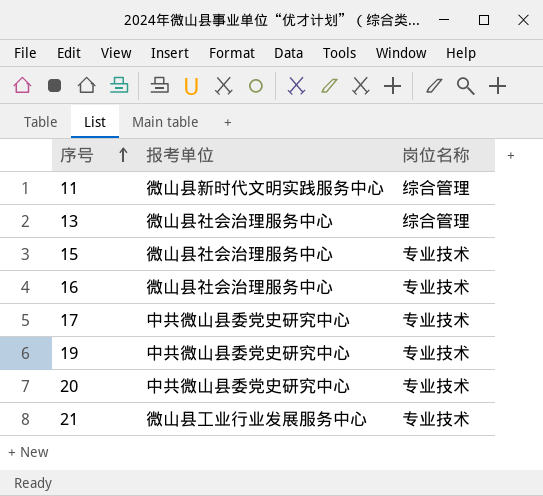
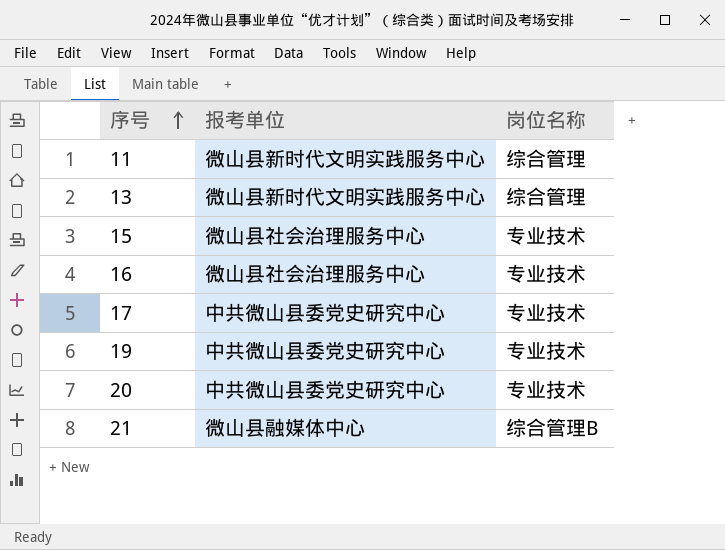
13 | 报考单位: 微山县社会治理服务中心 -> 微山县新时代文明实践服务中心
21 | 报考单位: 微山县工业行业发展服务中心 -> 微山县融媒体中心
21 | 岗位名称: 专业技术 -> 综合管理B

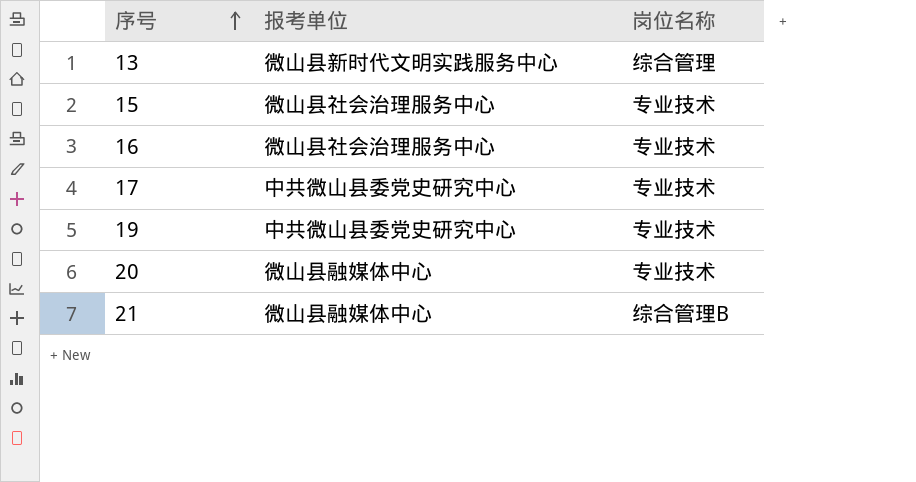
row 11: 微山县新时代文明实践服务中心 | 综合管理 -> none
20 | 报考单位: 中共微山县委党史研究中心 -> 微山县融媒体中心

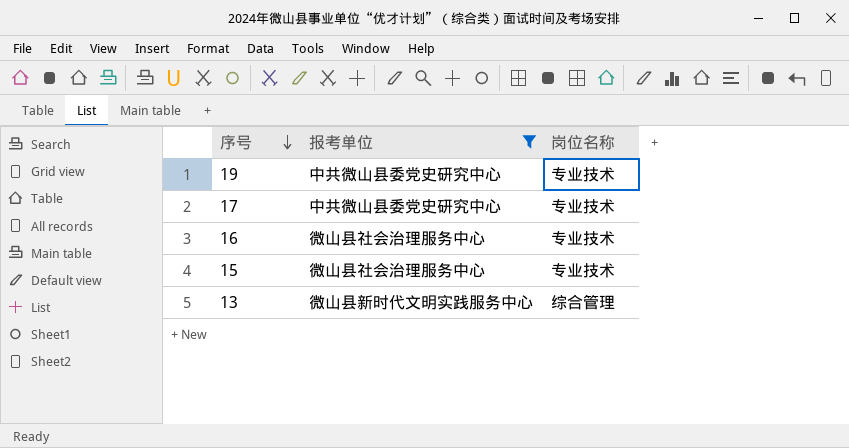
filter: none -> 报考单位 != 微山县融媒体中心
row order: 序号 ascending -> 序号 descending

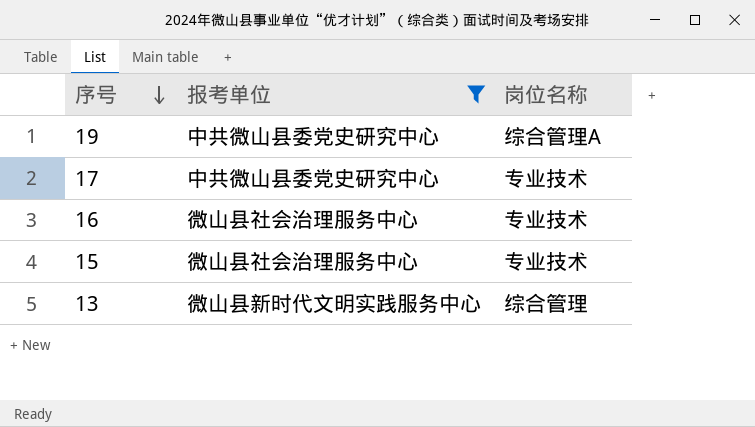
19 | 岗位名称: 专业技术 -> 综合管理A

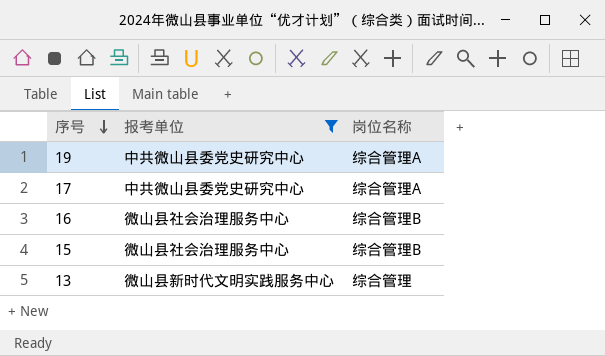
17 | 岗位名称: 专业技术 -> 综合管理A
16 | 岗位名称: 专业技术 -> 综合管理B
15 | 岗位名称: 专业技术 -> 综合管理B

